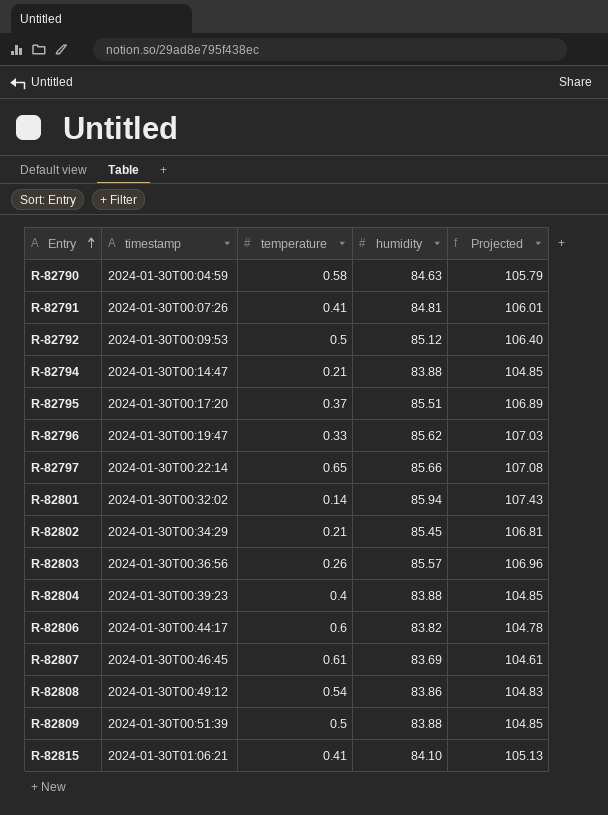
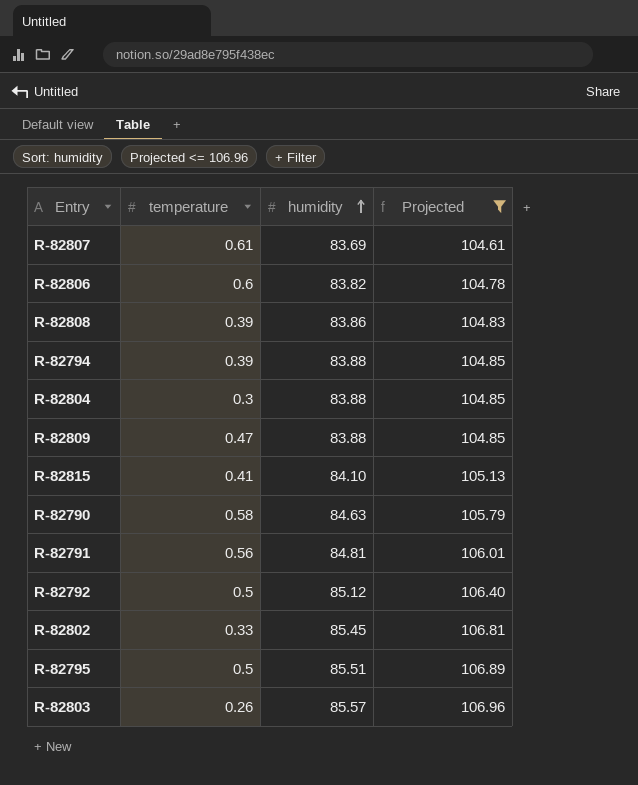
filter: none -> Projected <= 106.96
row order: Entry ascending -> humidity ascending
column timestamp | position: 2 -> none
R-82808 | temperature: 0.54 -> 0.39
R-82794 | temperature: 0.21 -> 0.39
R-82804 | temperature: 0.4 -> 0.3
R-82809 | temperature: 0.5 -> 0.47
R-82791 | temperature: 0.41 -> 0.56
R-82802 | temperature: 0.21 -> 0.33
R-82795 | temperature: 0.37 -> 0.5

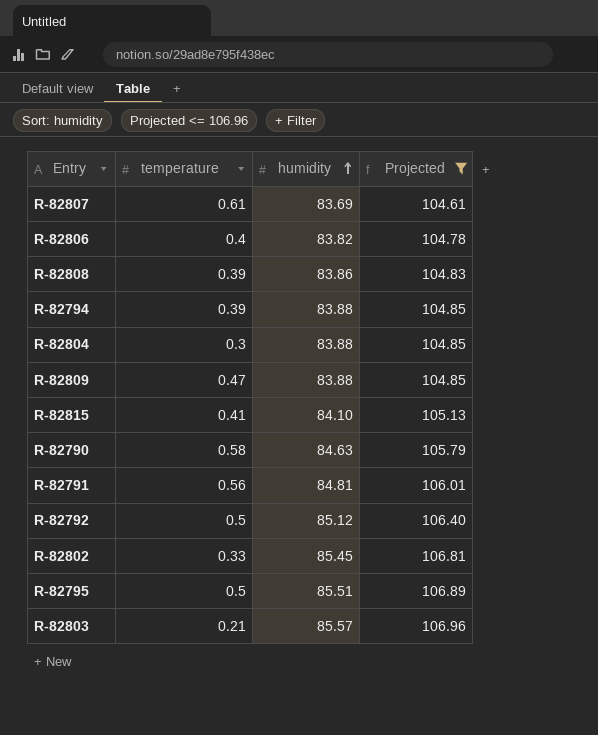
R-82806 | temperature: 0.6 -> 0.4
R-82803 | temperature: 0.26 -> 0.21

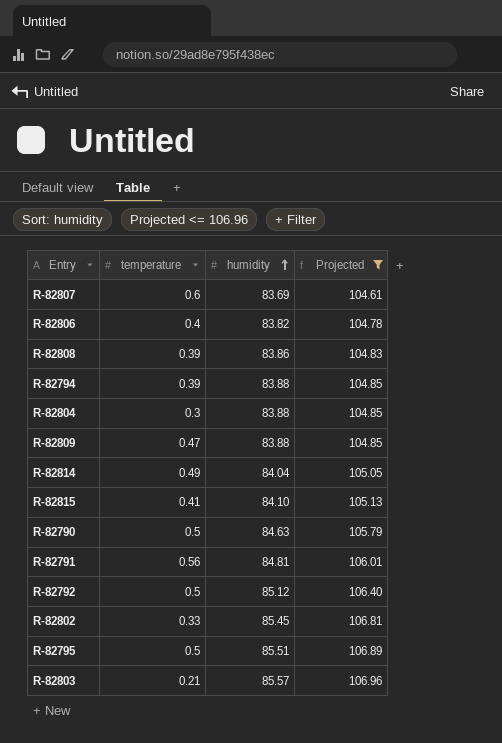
R-82807 | temperature: 0.61 -> 0.6
row R-82814: none -> 0.49 | 84.04 | 105.05
R-82790 | temperature: 0.58 -> 0.5

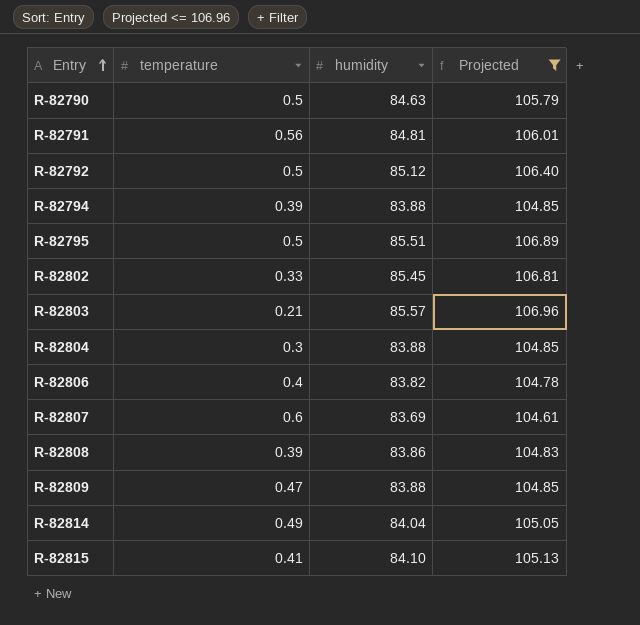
row order: humidity ascending -> Entry ascending

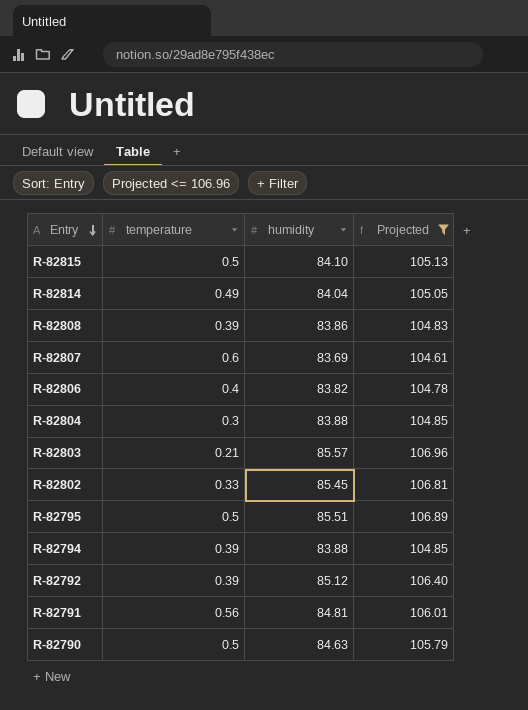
row order: Entry ascending -> Entry descending
row R-82809: 0.47 | 83.88 | 104.85 -> none
R-82815 | temperature: 0.41 -> 0.5
R-82792 | temperature: 0.5 -> 0.39

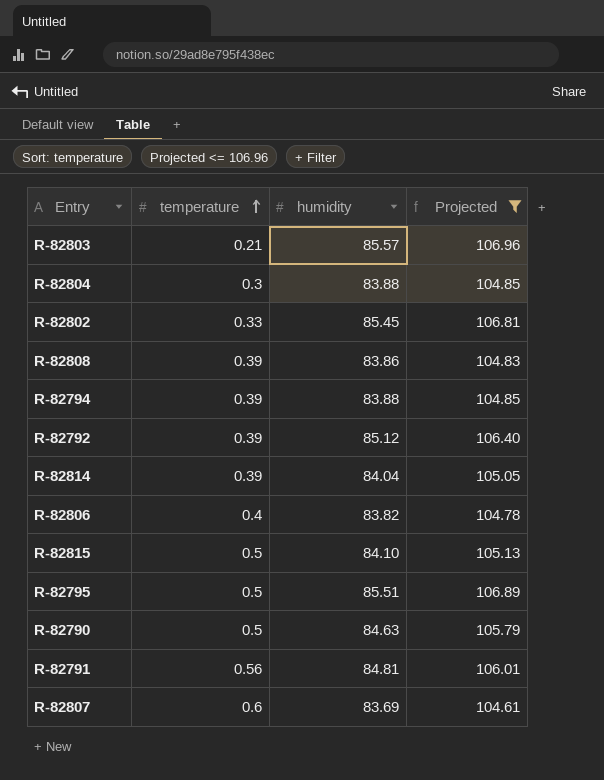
row order: Entry descending -> temperature ascending
R-82814 | temperature: 0.49 -> 0.39

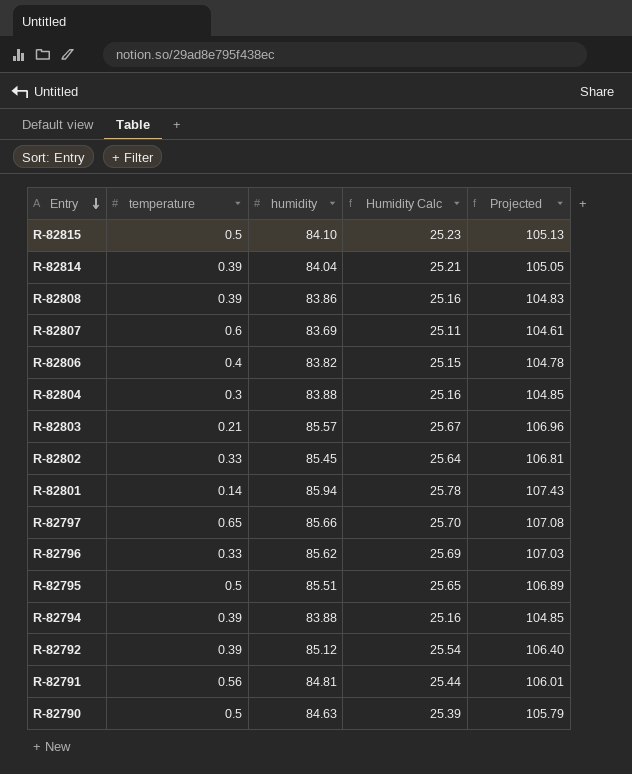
filter: Projected <= 106.96 -> none
row order: temperature ascending -> Entry descending
column Humidity Calc | formula: none -> [humidity] * 0.3

